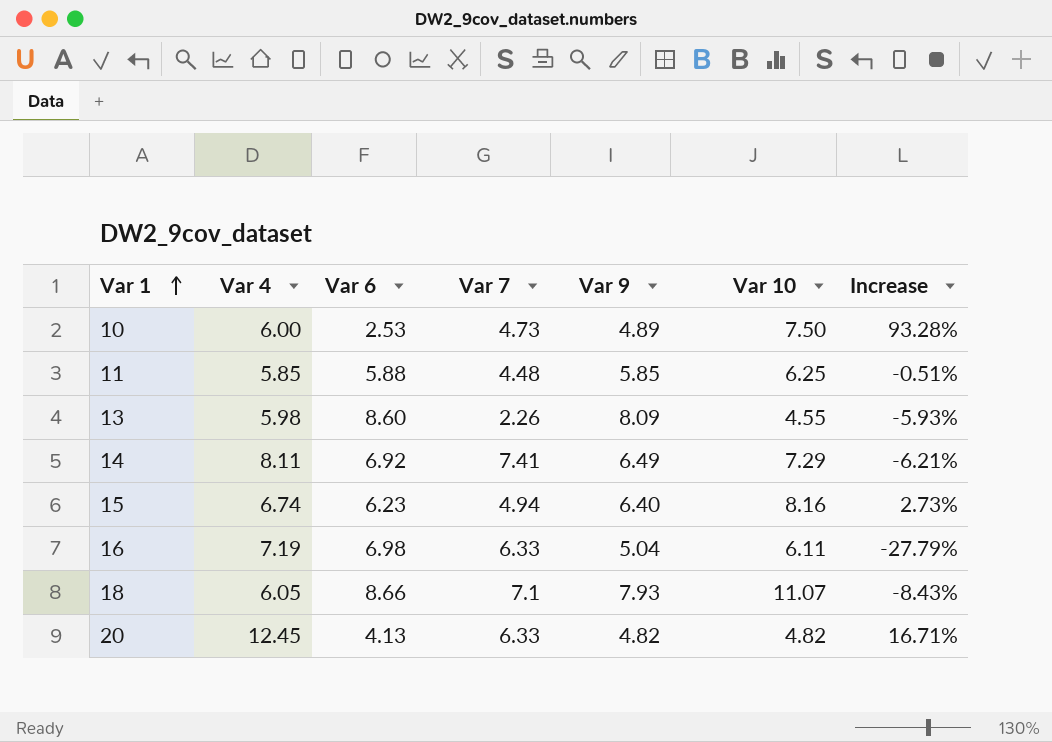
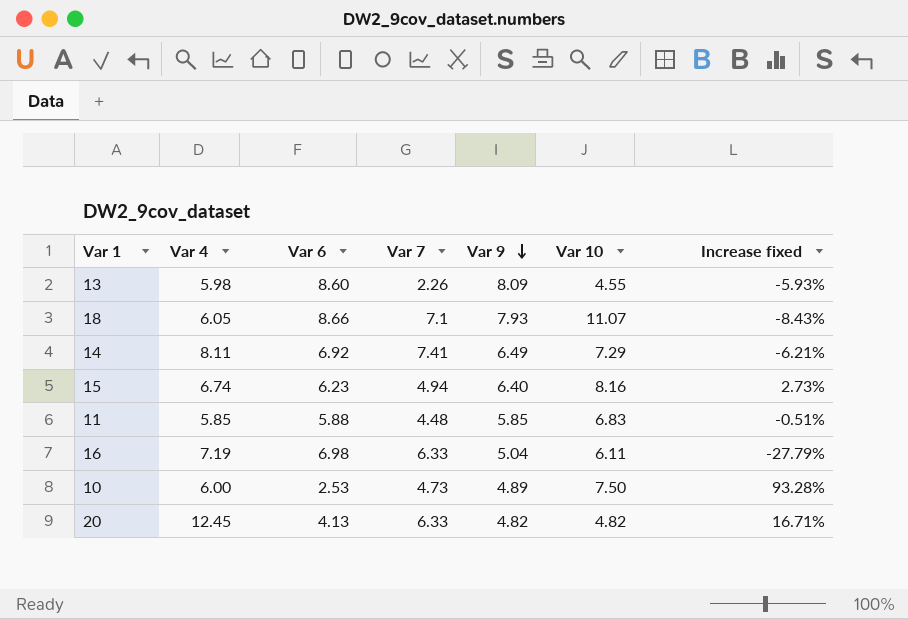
row order: Var 1 ascending -> Var 9 descending
column name: Increase -> Increase fixed
11 | Var 10: 6.25 -> 6.83

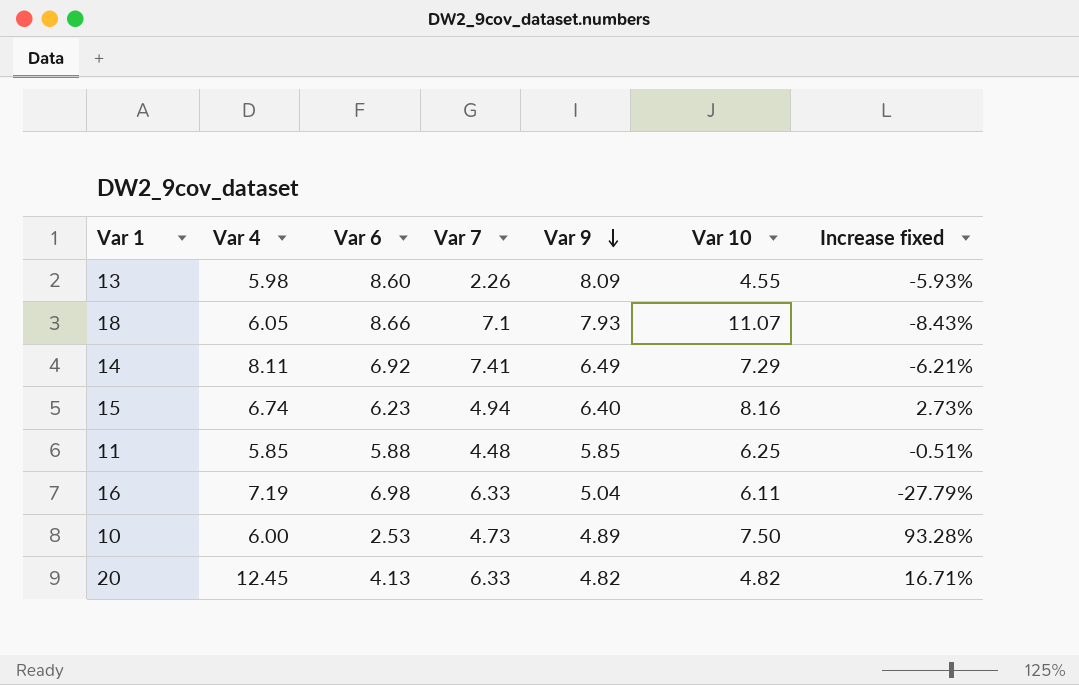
11 | Var 10: 6.83 -> 6.25

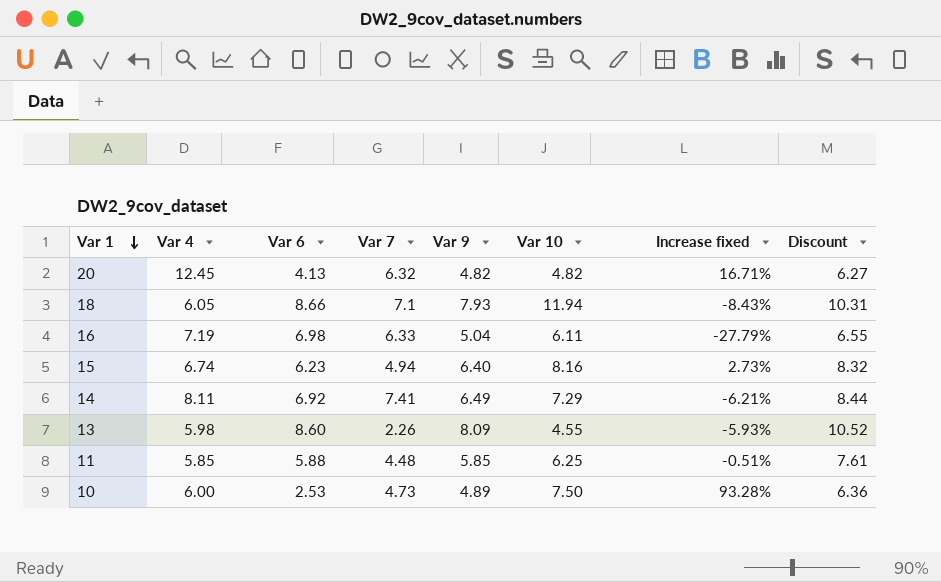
row order: Var 9 descending -> Var 1 descending
column Discount | formula: none -> [Var 9] * 1.3
20 | Var 7: 6.33 -> 6.32
18 | Var 10: 11.07 -> 11.94

